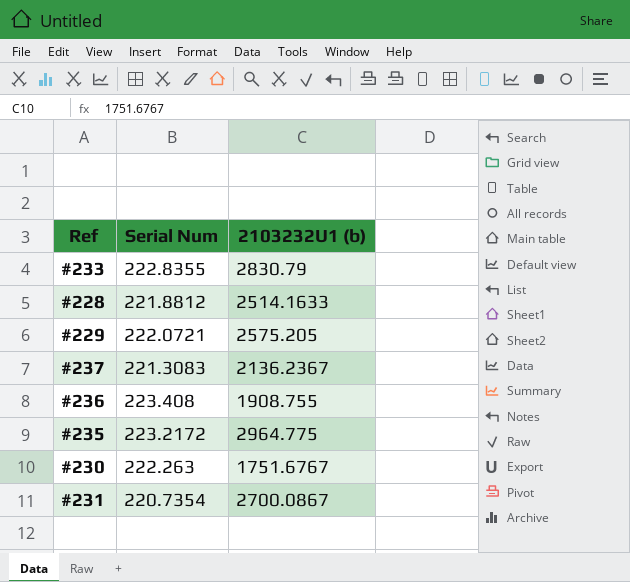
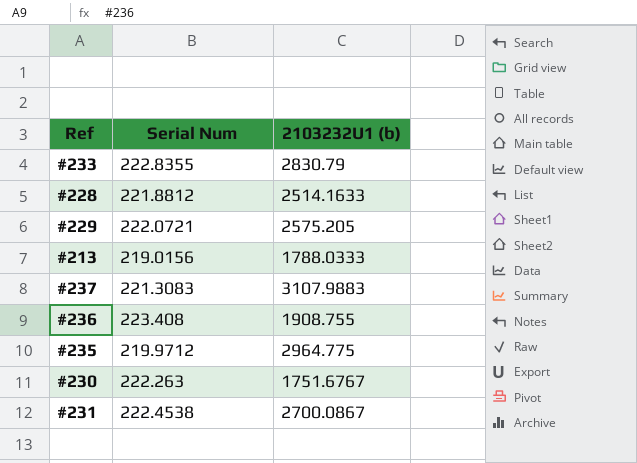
row #213: none -> 219.0156 | 1788.0333
#237 | 2103232U1 (b): 2136.2367 -> 3107.9883
#235 | Serial Num: 223.2172 -> 219.9712
#231 | Serial Num: 220.7354 -> 222.4538

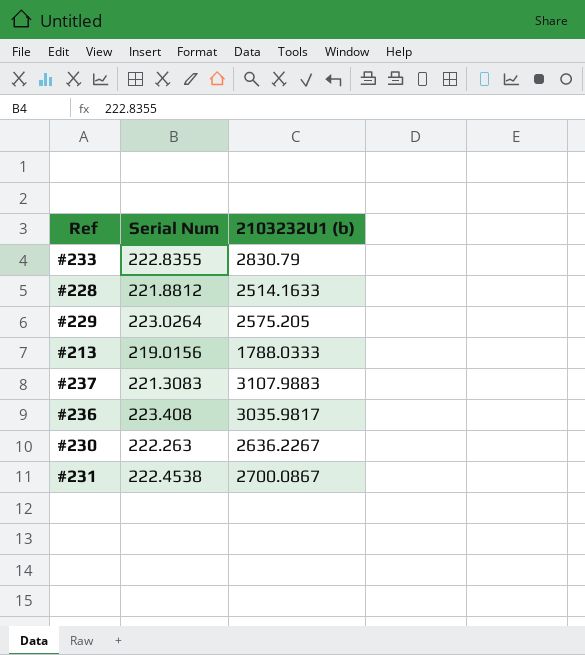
row #235: 219.9712 | 2964.775 -> none
#229 | Serial Num: 222.0721 -> 223.0264
#236 | 2103232U1 (b): 1908.755 -> 3035.9817
#230 | 2103232U1 (b): 1751.6767 -> 2636.2267

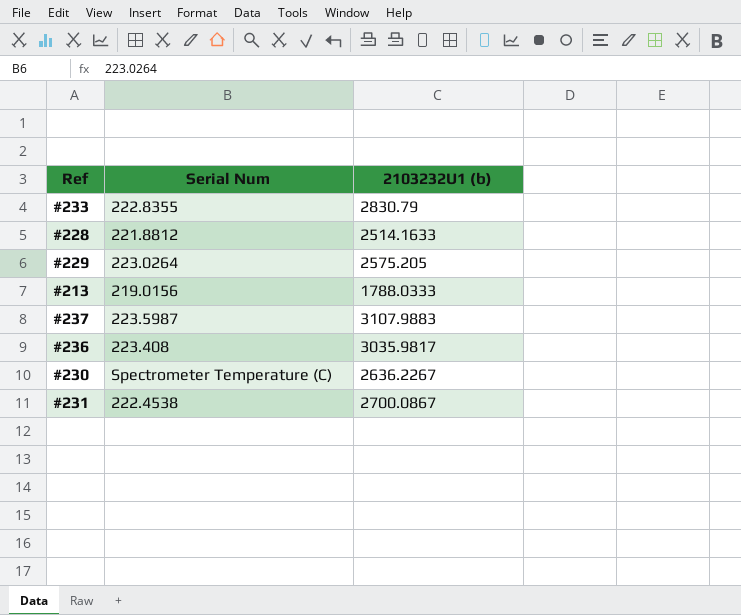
#237 | Serial Num: 221.3083 -> 223.5987
#230 | Serial Num: 222.263 -> Spectrometer Temperature (C)

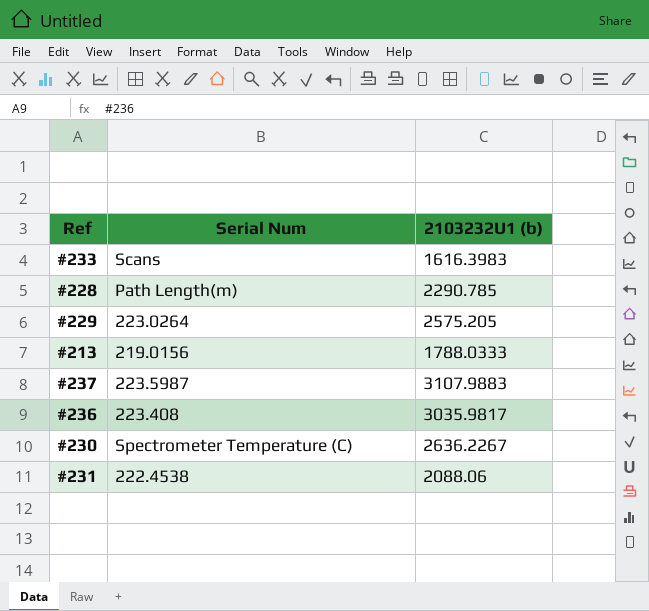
#233 | Serial Num: 222.8355 -> Scans
#233 | 2103232U1 (b): 2830.79 -> 1616.3983
#228 | Serial Num: 221.8812 -> Path Length(m)
#228 | 2103232U1 (b): 2514.1633 -> 2290.785
#231 | 2103232U1 (b): 2700.0867 -> 2088.06

